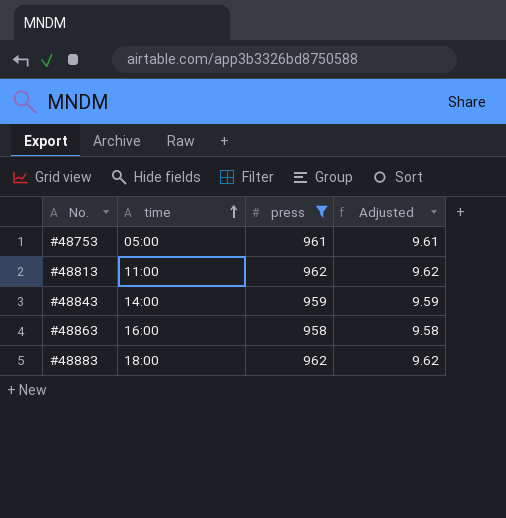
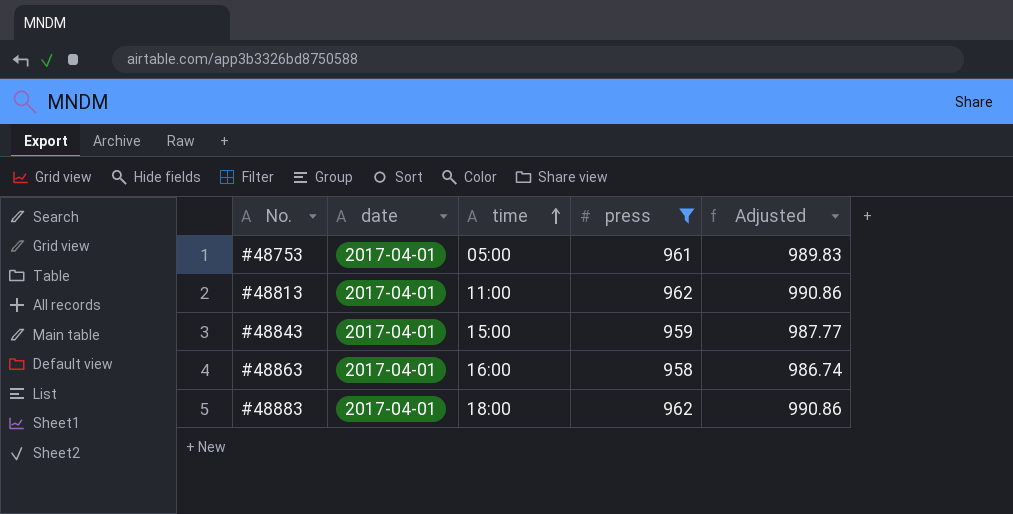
column date | position: none -> 2
column Adjusted | formula: [press] * 0.01 -> [press] * 1.03
#48843 | time: 14:00 -> 15:00

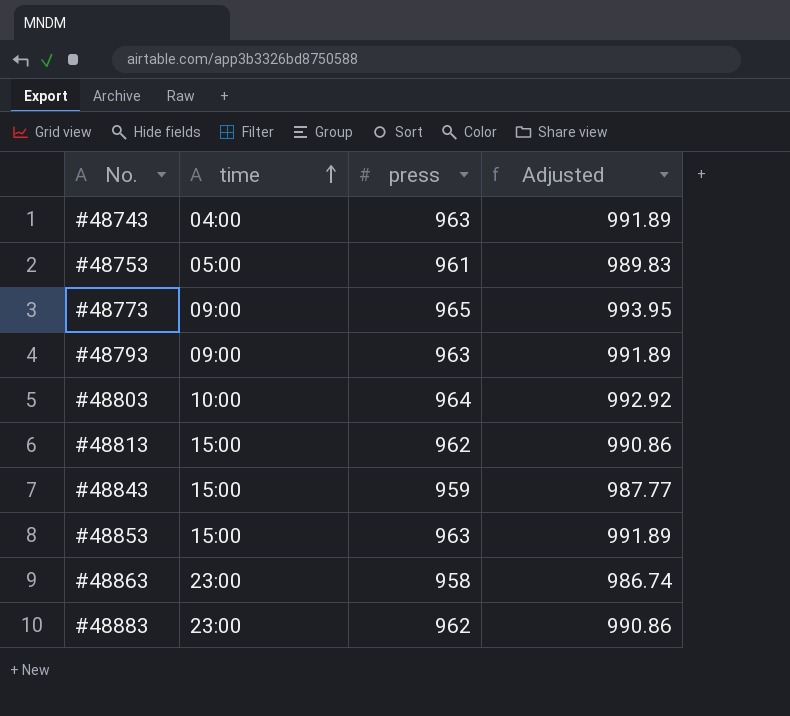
filter: press <= 962 -> none
column date | position: 2 -> none
#48813 | time: 11:00 -> 15:00
#48863 | time: 16:00 -> 23:00
#48883 | time: 18:00 -> 23:00

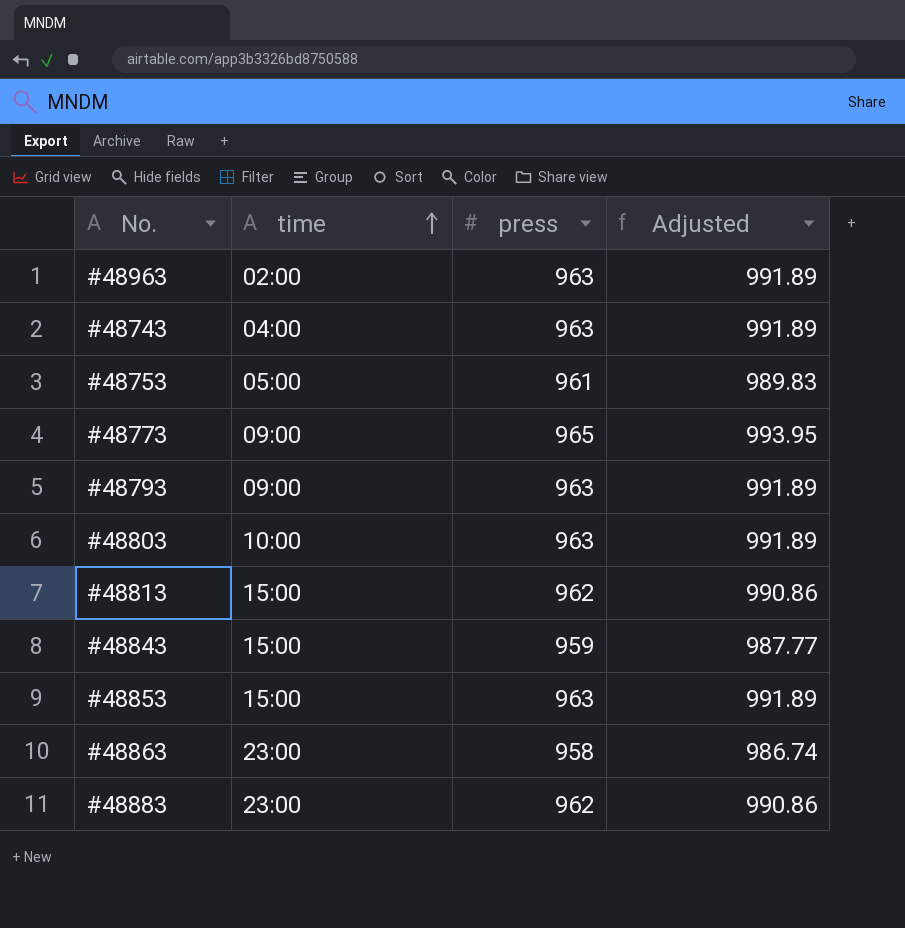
row #48963: none -> 02:00 | 963 | 991.89
#48803 | press: 964 -> 963
#48803 | Adjusted: 992.92 -> 991.89

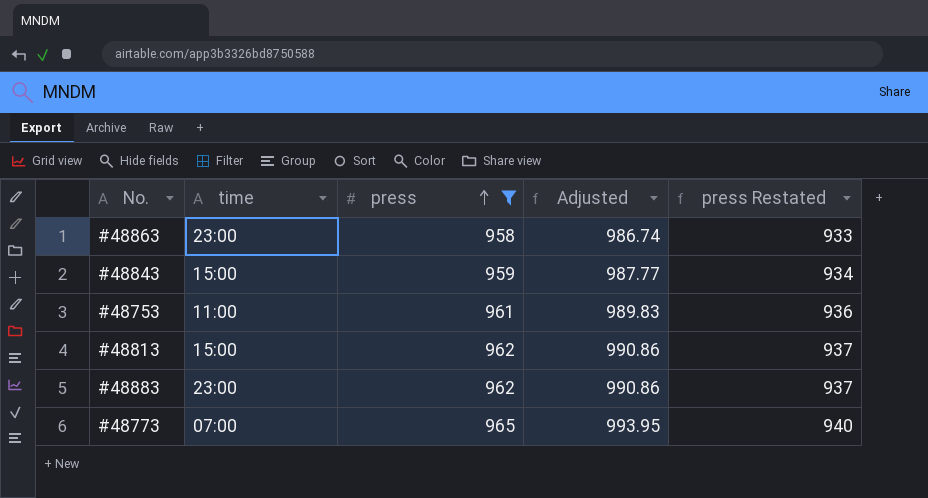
filter: none -> press != 963
row order: time ascending -> press ascending
column press Restated | formula: none -> [press] - 25
#48753 | time: 05:00 -> 11:00
#48773 | time: 09:00 -> 07:00

